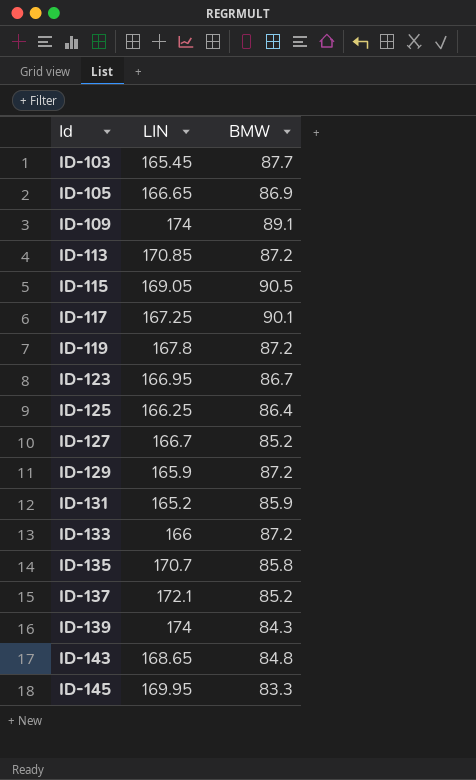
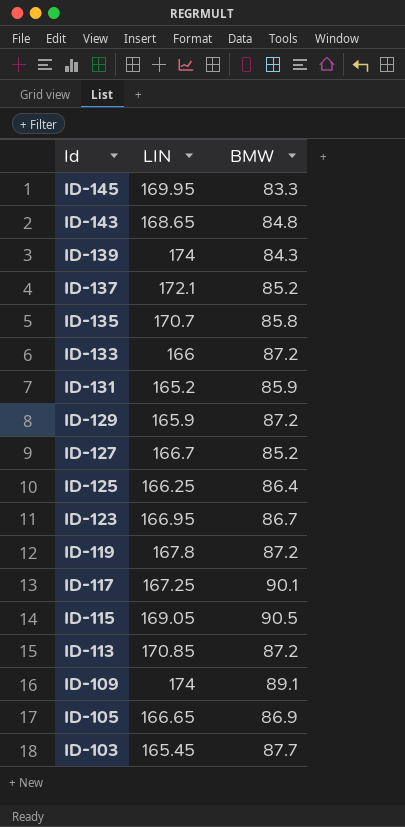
row order: Id ascending -> Id descending

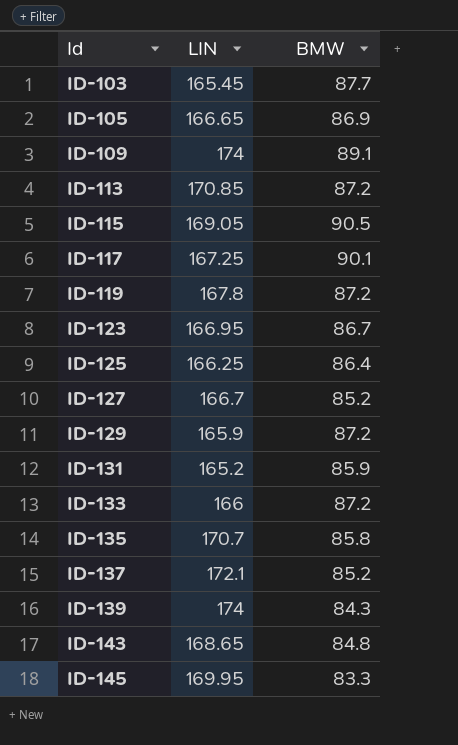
row order: Id descending -> Id ascending

